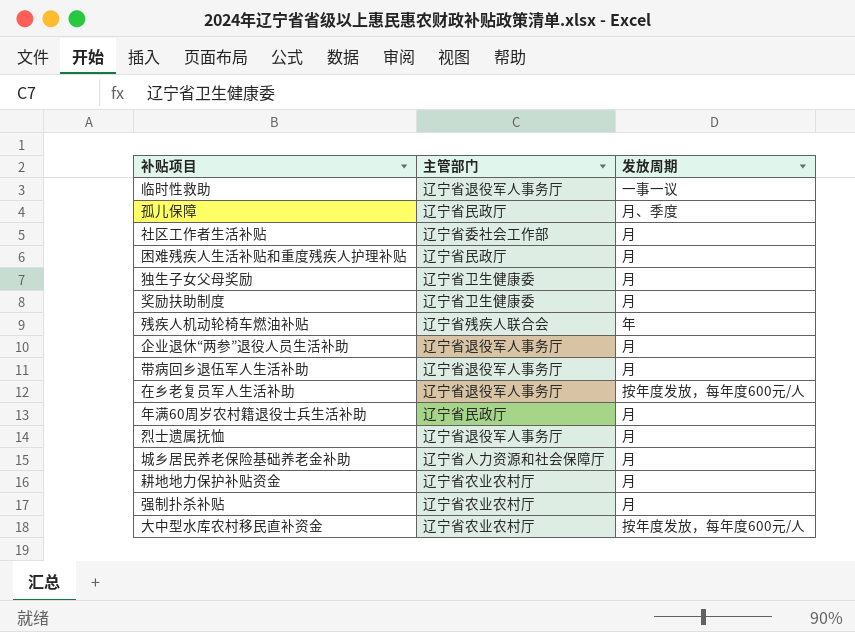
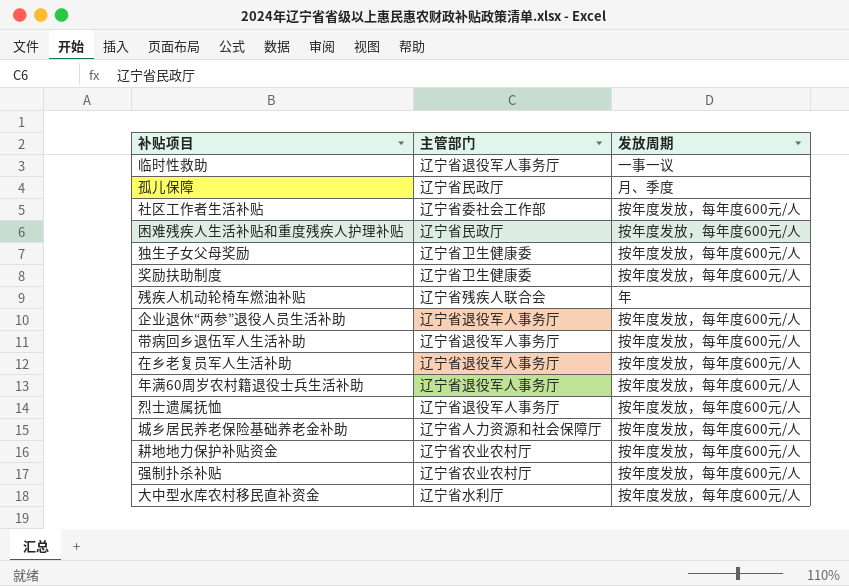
社区工作者生活补贴 | 发放周期: 月 -> 按年度发放，每年度600元/人
困难残疾人生活补贴和重度残疾人护理补贴 | 发放周期: 月 -> 按年度发放，每年度600元/人
独生子女父母奖励 | 发放周期: 月 -> 按年度发放，每年度600元/人
奖励扶助制度 | 发放周期: 月 -> 按年度发放，每年度600元/人
企业退休“两参”退役人员生活补助 | 发放周期: 月 -> 按年度发放，每年度600元/人
带病回乡退伍军人生活补助 | 发放周期: 月 -> 按年度发放，每年度600元/人
年满60周岁农村籍退役士兵生活补助 | 主管部门: 辽宁省民政厅 -> 辽宁省退役军人事务厅
年满60周岁农村籍退役士兵生活补助 | 发放周期: 月 -> 按年度发放，每年度600元/人
烈士遗属抚恤 | 发放周期: 月 -> 按年度发放，每年度600元/人
城乡居民养老保险基础养老金补助 | 发放周期: 月 -> 按年度发放，每年度600元/人
耕地地力保护补贴资金 | 发放周期: 月 -> 按年度发放，每年度600元/人
强制扑杀补贴 | 发放周期: 月 -> 按年度发放，每年度600元/人
大中型水库农村移民直补资金 | 主管部门: 辽宁省农业农村厅 -> 辽宁省水利厅

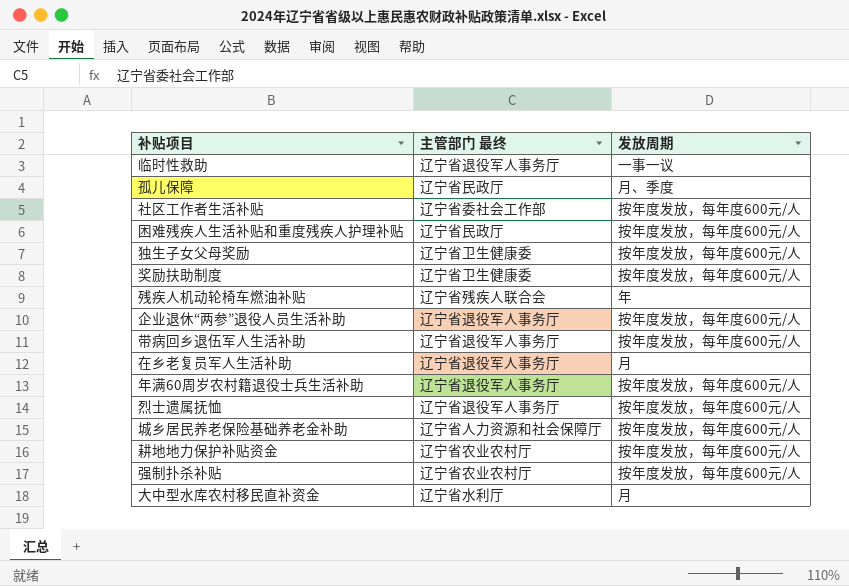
column name: 主管部门 -> 主管部门 最终
在乡老复员军人生活补助 | 发放周期: 按年度发放，每年度600元/人 -> 月
大中型水库农村移民直补资金 | 发放周期: 按年度发放，每年度600元/人 -> 月

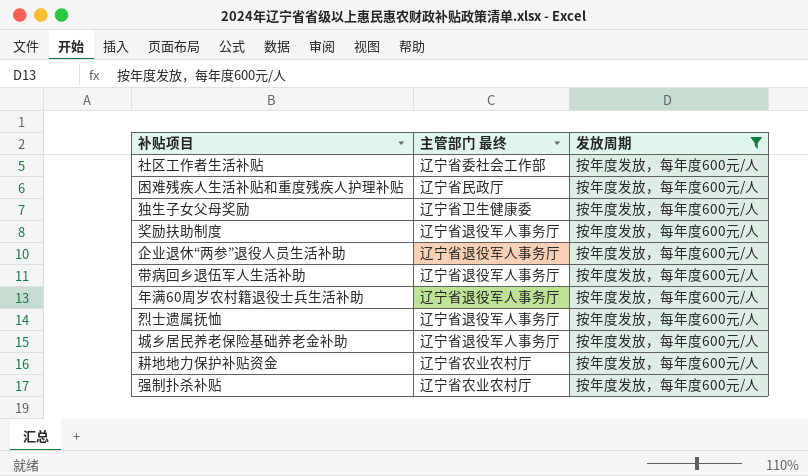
filter: none -> 发放周期 = 按年度发放，每年度600元/人
奖励扶助制度 | 主管部门 最终: 辽宁省卫生健康委 -> 辽宁省退役军人事务厅
城乡居民养老保险基础养老金补助 | 主管部门 最终: 辽宁省人力资源和社会保障厅 -> 辽宁省退役军人事务厅

